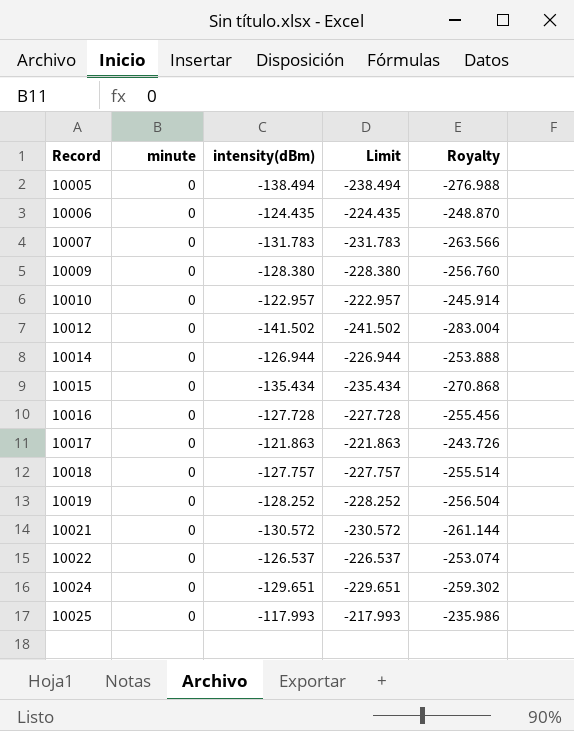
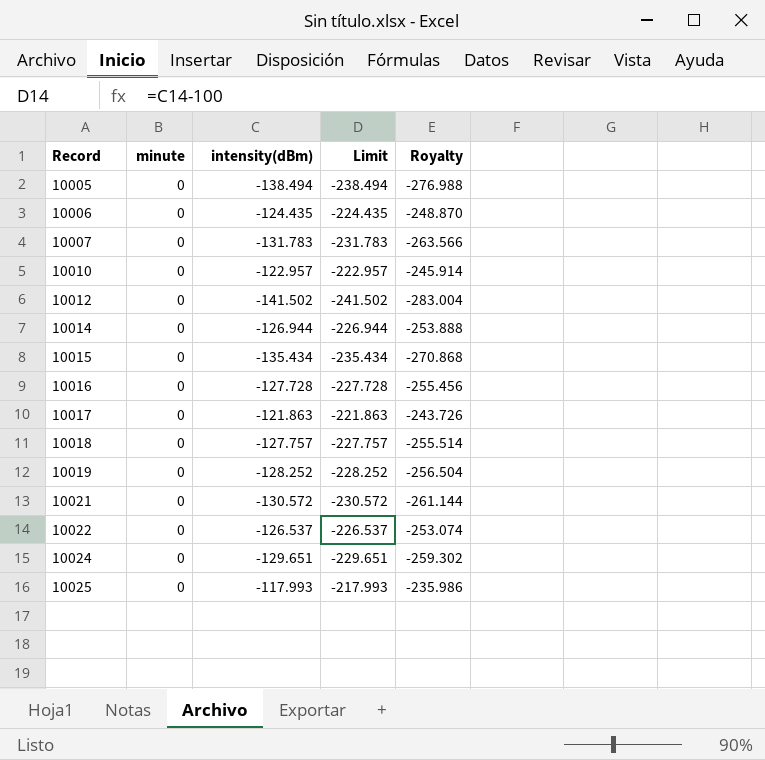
row 10009: 0 | -128.380 | -228.380 | -256.760 -> none

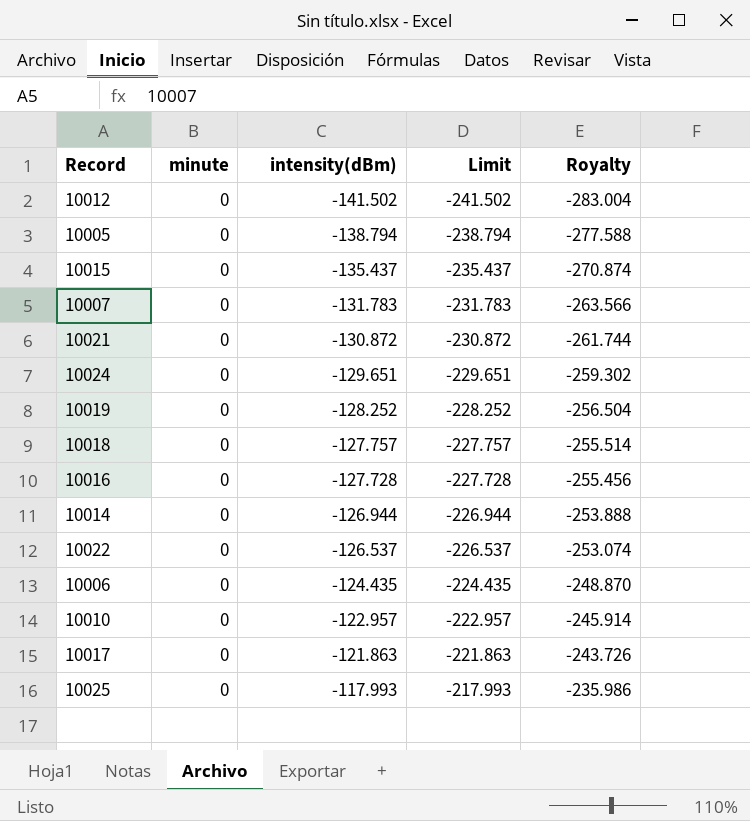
row order: Record ascending -> intensity(dBm) ascending
10005 | intensity(dBm): -138.494 -> -138.794
10005 | Limit: -238.494 -> -238.794
10005 | Royalty: -276.988 -> -277.588
10015 | intensity(dBm): -135.434 -> -135.437
10015 | Limit: -235.434 -> -235.437
10015 | Royalty: -270.868 -> -270.874
10021 | intensity(dBm): -130.572 -> -130.872
10021 | Limit: -230.572 -> -230.872
10021 | Royalty: -261.144 -> -261.744

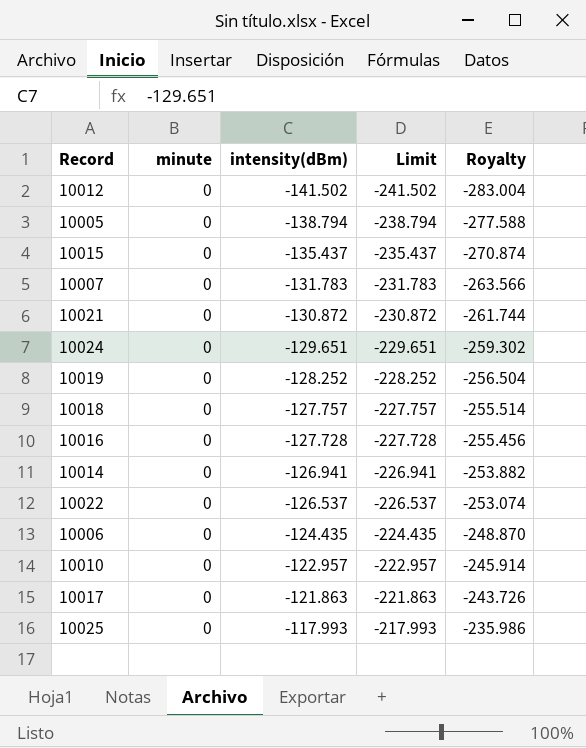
10014 | intensity(dBm): -126.944 -> -126.941
10014 | Limit: -226.944 -> -226.941
10014 | Royalty: -253.888 -> -253.882

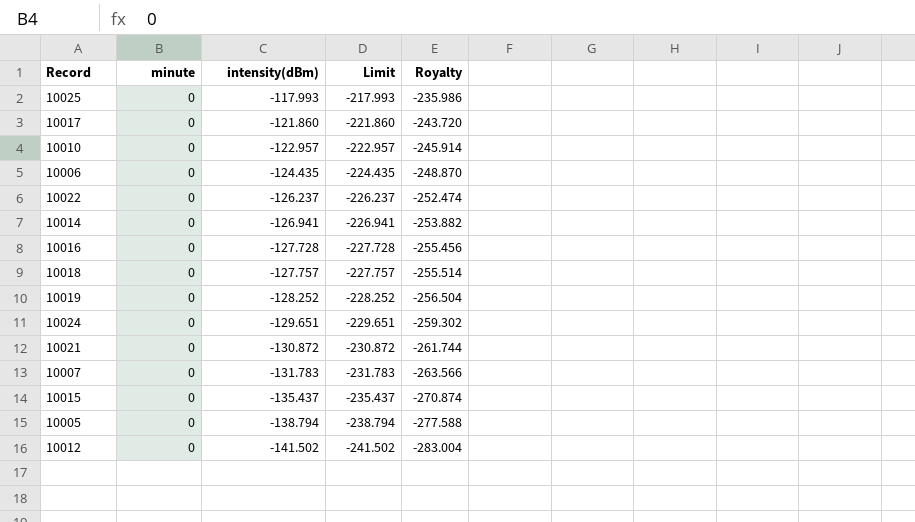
row order: intensity(dBm) ascending -> intensity(dBm) descending
10017 | intensity(dBm): -121.863 -> -121.860
10017 | Limit: -221.863 -> -221.860
10017 | Royalty: -243.726 -> -243.720
10022 | intensity(dBm): -126.537 -> -126.237
10022 | Limit: -226.537 -> -226.237
10022 | Royalty: -253.074 -> -252.474

